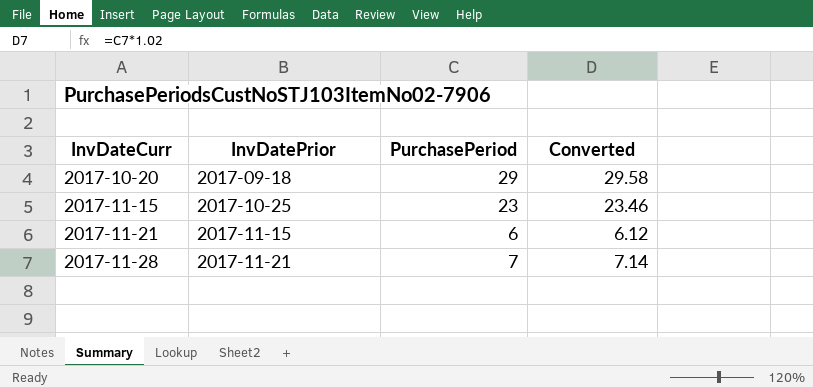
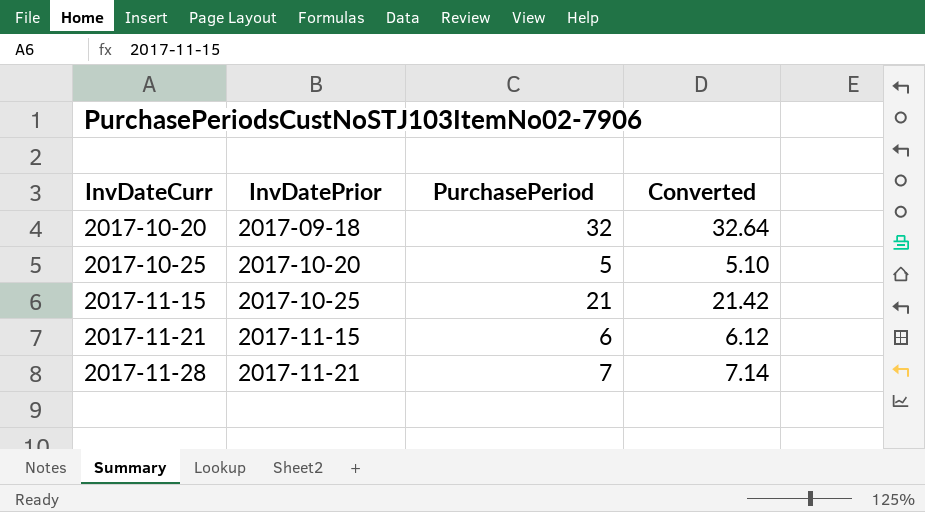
2017-10-20 | PurchasePeriod: 29 -> 32
2017-10-20 | Converted: 29.58 -> 32.64
row 2017-10-25: none -> 2017-10-20 | 5 | 5.10
2017-11-15 | PurchasePeriod: 23 -> 21
2017-11-15 | Converted: 23.46 -> 21.42

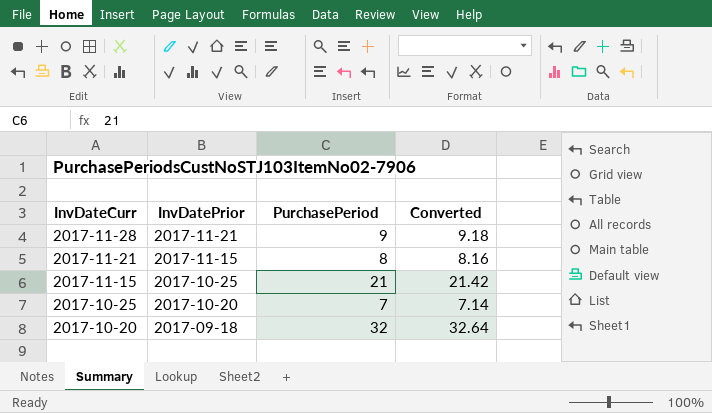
row order: InvDateCurr ascending -> InvDateCurr descending
2017-11-28 | PurchasePeriod: 7 -> 9
2017-11-28 | Converted: 7.14 -> 9.18
2017-11-21 | PurchasePeriod: 6 -> 8
2017-11-21 | Converted: 6.12 -> 8.16
2017-10-25 | PurchasePeriod: 5 -> 7
2017-10-25 | Converted: 5.10 -> 7.14

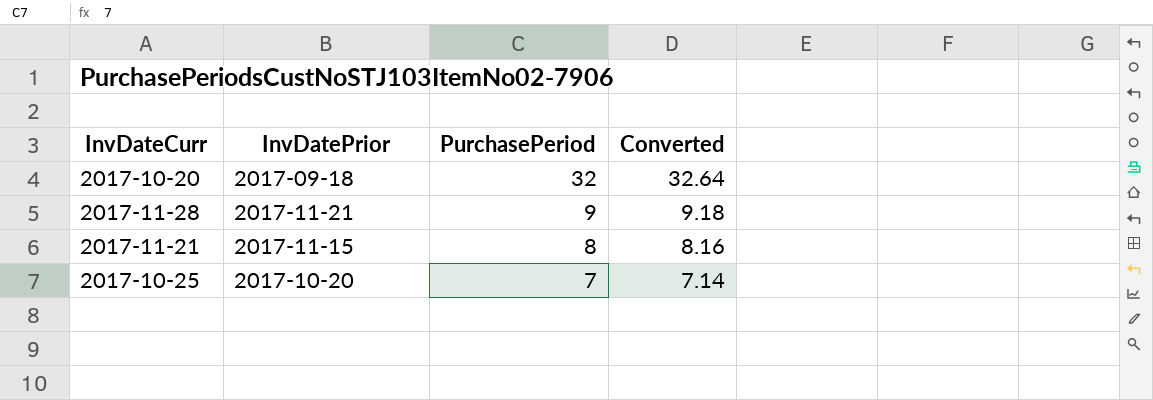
row order: InvDateCurr descending -> PurchasePeriod descending
row 2017-11-15: 2017-10-25 | 21 | 21.42 -> none

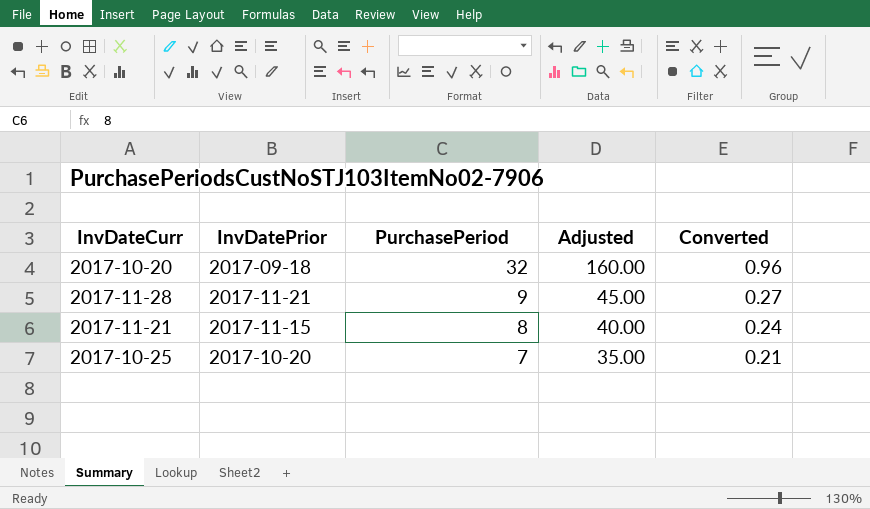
column Adjusted | formula: none -> [PurchasePeriod] * 5
column Converted | formula: [PurchasePeriod] * 1.02 -> [PurchasePeriod] * 0.03

